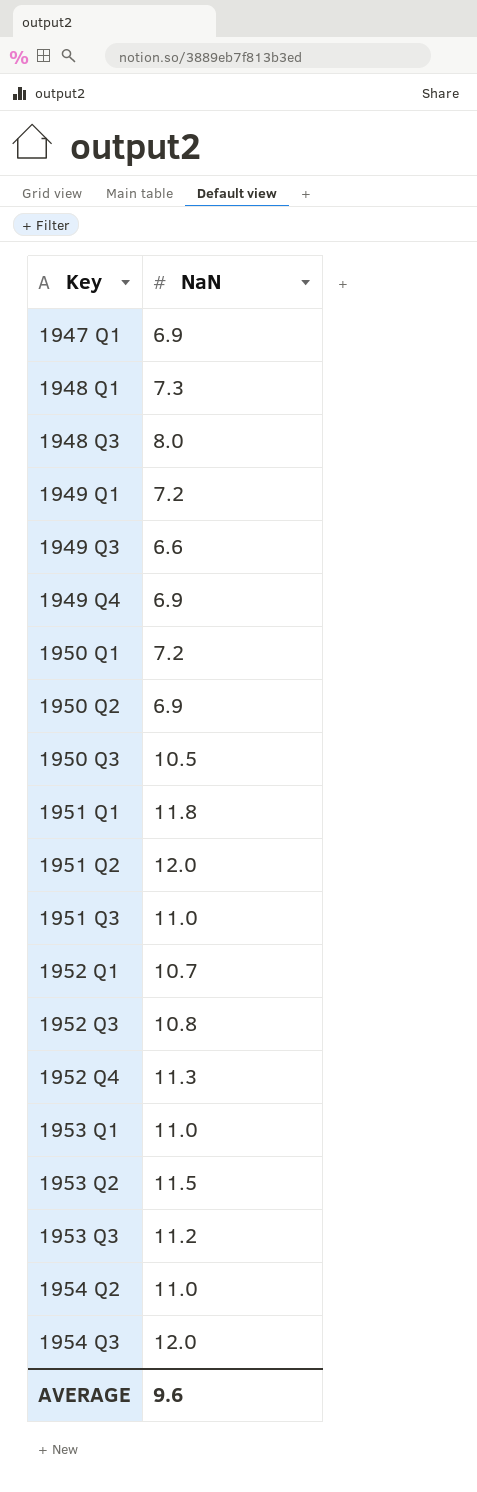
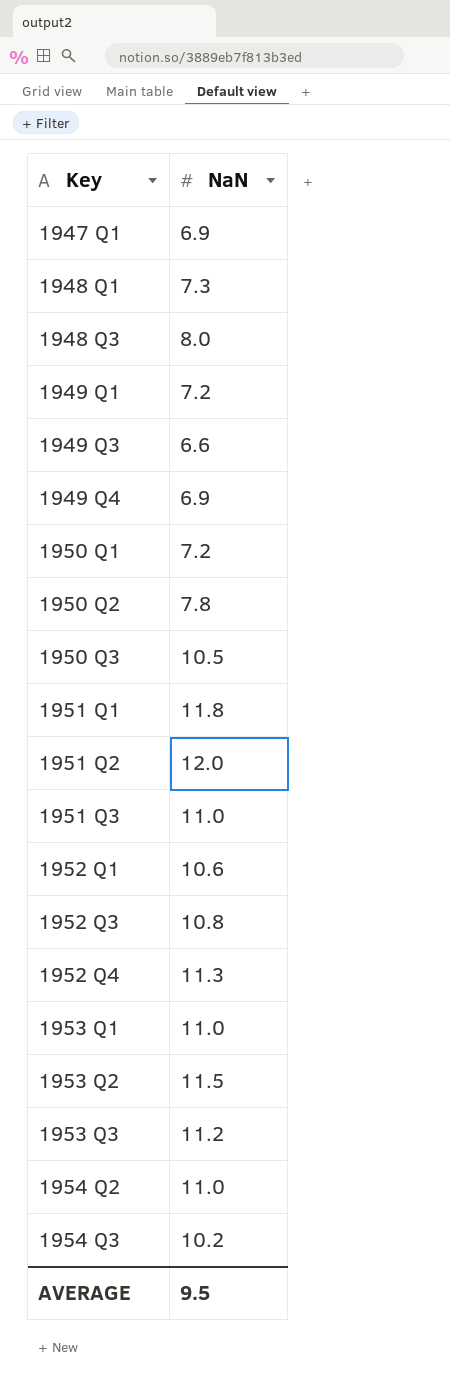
1950 Q2 | NaN: 6.9 -> 7.8
1952 Q1 | NaN: 10.7 -> 10.6
1954 Q3 | NaN: 12.0 -> 10.2
AVERAGE | NaN: 9.6 -> 9.5

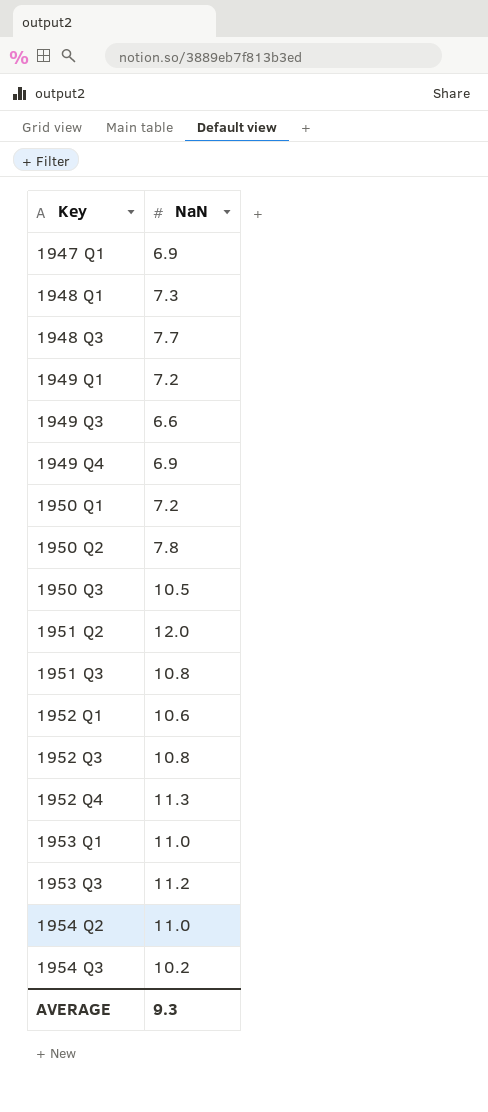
row 1951 Q1: 11.8 -> none
row 1953 Q2: 11.5 -> none
1948 Q3 | NaN: 8.0 -> 7.7
1951 Q3 | NaN: 11.0 -> 10.8
AVERAGE | NaN: 9.5 -> 9.3

